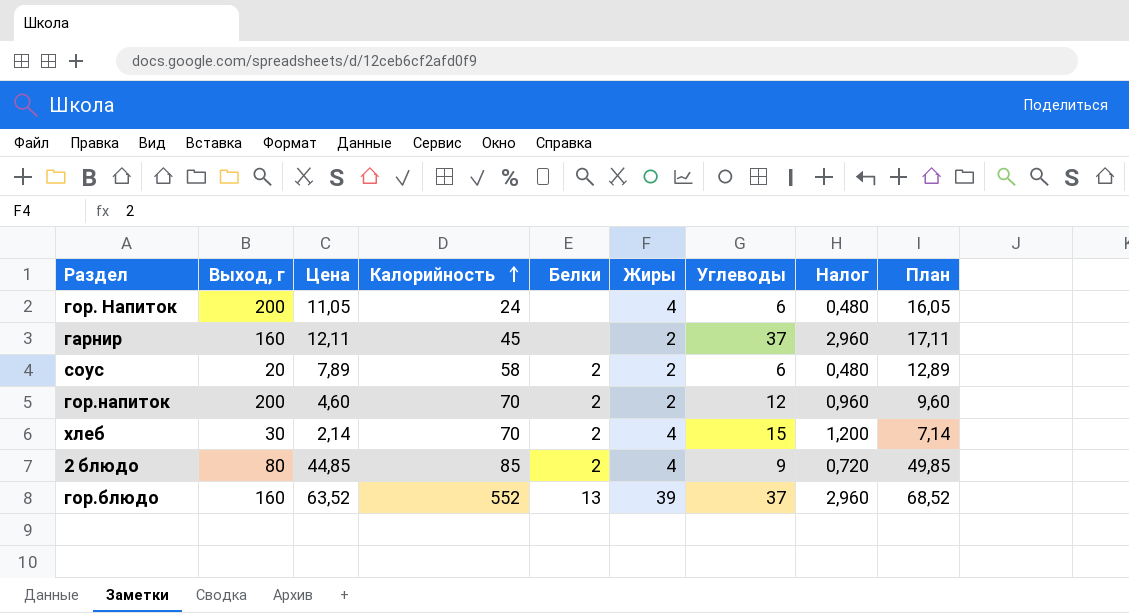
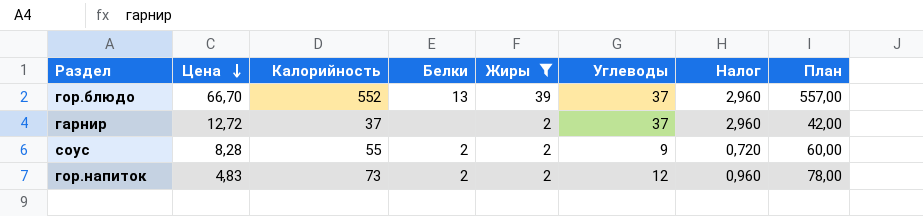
filter: none -> Жиры != 4
row order: Калорийность ascending -> Цена descending
column Выход, г | position: 2 -> none
column План | formula: [Цена] + 5 -> [Калорийность] + 5
гор.блюдо | Цена: 63,52 -> 66,70
гарнир | Цена: 12,11 -> 12,72
гарнир | Калорийность: 45 -> 37
соус | Цена: 7,89 -> 8,28
соус | Калорийность: 58 -> 55
соус | Углеводы: 6 -> 9
соус | Налог: 0,480 -> 0,720
гор.напиток | Цена: 4,60 -> 4,83
гор.напиток | Калорийность: 70 -> 73

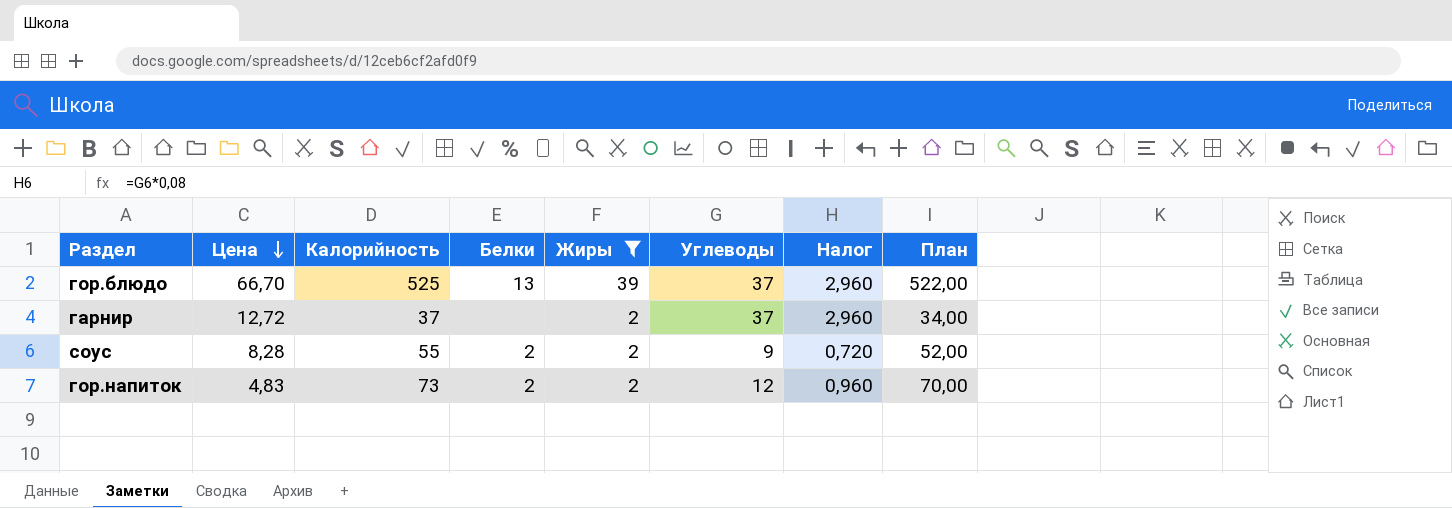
column План | formula: [Калорийность] + 5 -> [Калорийность] - 3
гор.блюдо | Калорийность: 552 -> 525

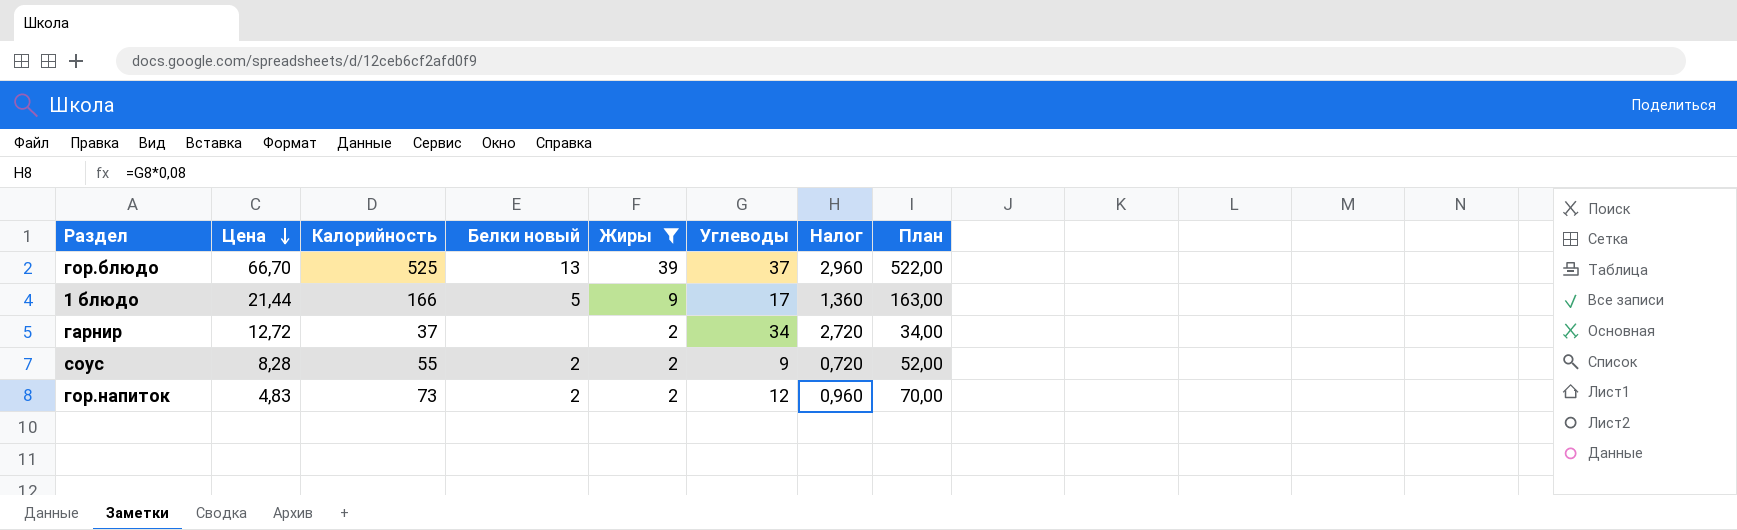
column name: Белки -> Белки новый
row 1 блюдо: none -> 21,44 | 166 | 5 | 9 | 17 | 1,360 | 163,00
гарнир | Углеводы: 37 -> 34
гарнир | Налог: 2,960 -> 2,720

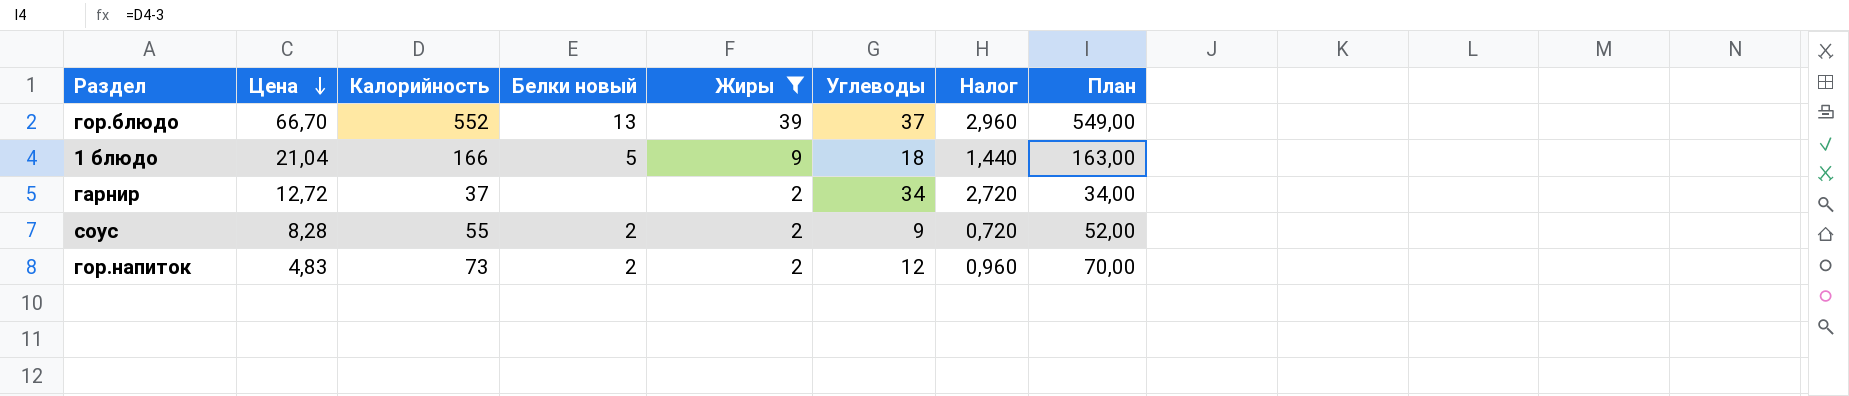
гор.блюдо | Калорийность: 525 -> 552
гор.блюдо | План: 522,00 -> 549,00
1 блюдо | Цена: 21,44 -> 21,04
1 блюдо | Углеводы: 17 -> 18
1 блюдо | Налог: 1,360 -> 1,440

